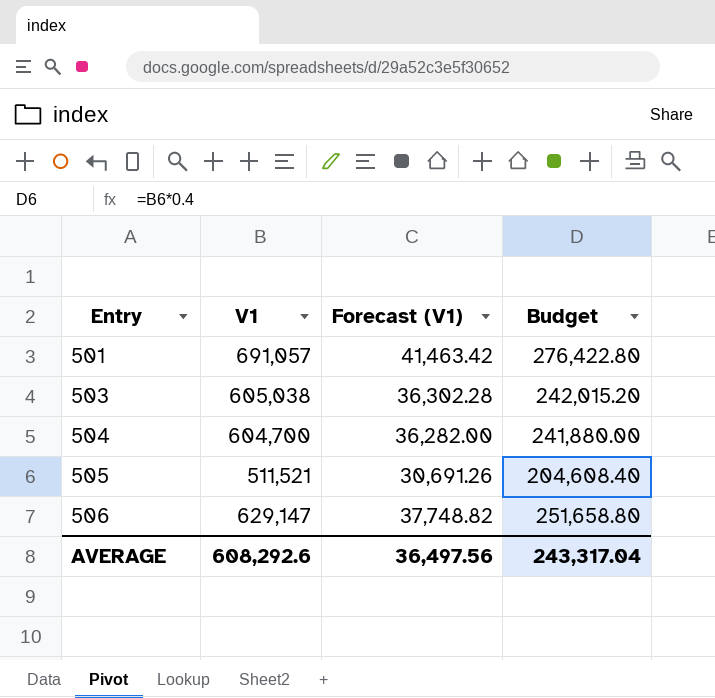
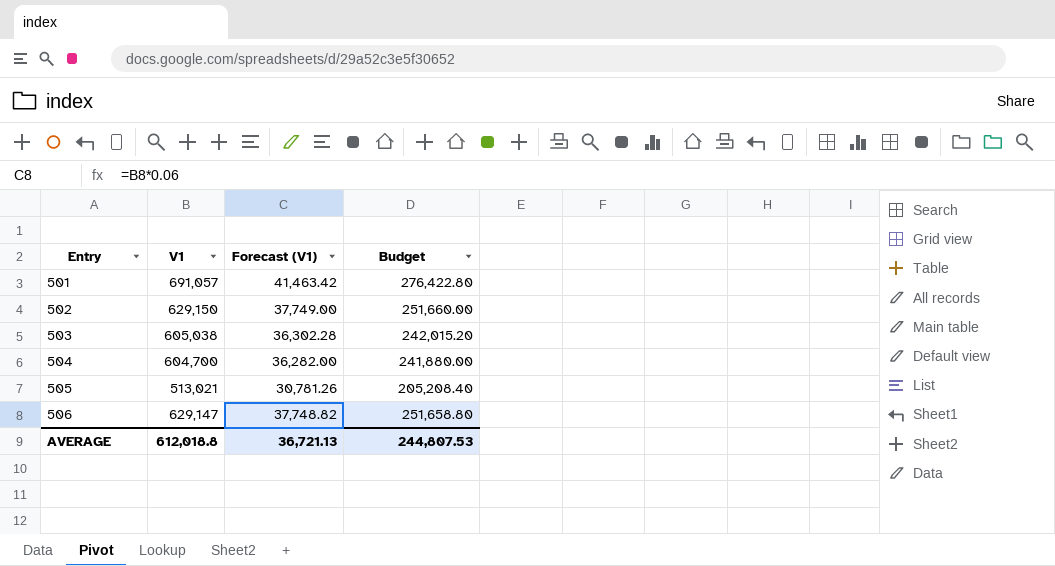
row 502: none -> 629,150 | 37,749.00 | 251,660.00
505 | V1: 511,521 -> 513,021
505 | Forecast (V1): 30,691.26 -> 30,781.26
505 | Budget: 204,608.40 -> 205,208.40
AVERAGE | V1: 608,292.6 -> 612,018.8
AVERAGE | Forecast (V1): 36,497.56 -> 36,721.13
AVERAGE | Budget: 243,317.04 -> 244,807.53

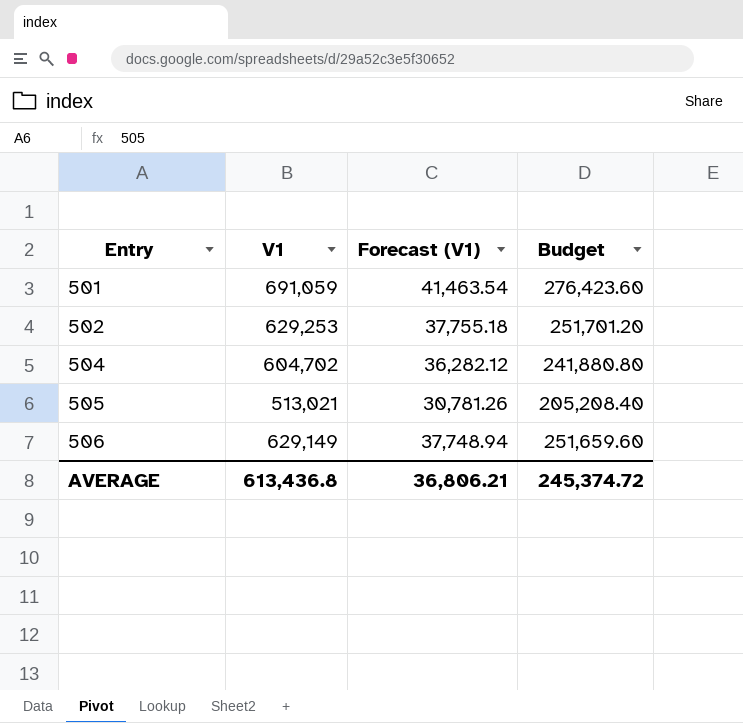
row 503: 605,038 | 36,302.28 | 242,015.20 -> none
501 | V1: 691,057 -> 691,059
501 | Forecast (V1): 41,463.42 -> 41,463.54
501 | Budget: 276,422.80 -> 276,423.60
502 | V1: 629,150 -> 629,253
502 | Forecast (V1): 37,749.00 -> 37,755.18
502 | Budget: 251,660.00 -> 251,701.20
504 | V1: 604,700 -> 604,702
504 | Forecast (V1): 36,282.00 -> 36,282.12
504 | Budget: 241,880.00 -> 241,880.80
506 | V1: 629,147 -> 629,149
506 | Forecast (V1): 37,748.82 -> 37,748.94
506 | Budget: 251,658.80 -> 251,659.60
AVERAGE | V1: 612,018.8 -> 613,436.8
AVERAGE | Forecast (V1): 36,721.13 -> 36,806.21
AVERAGE | Budget: 244,807.53 -> 245,374.72

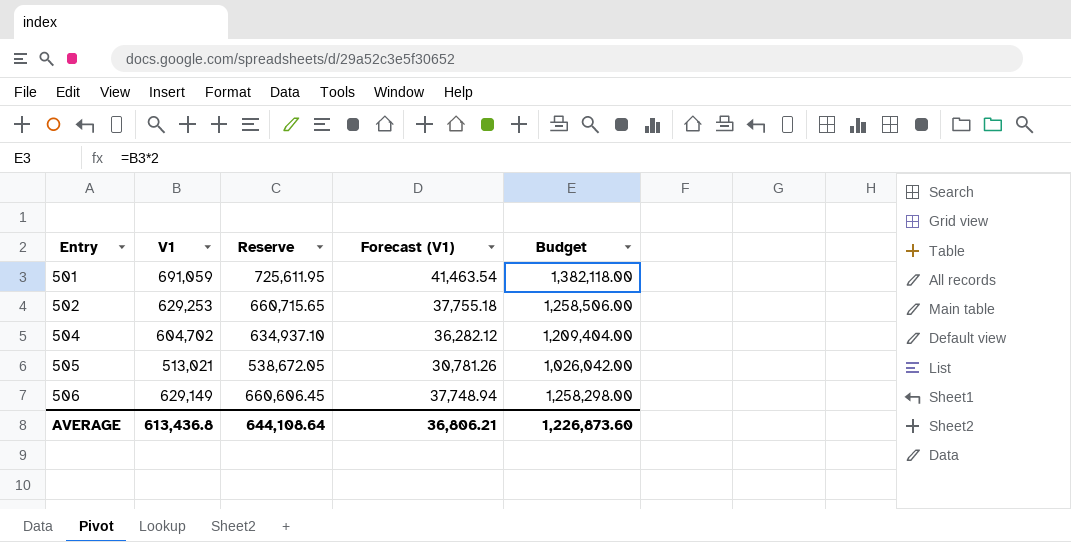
column Reserve | formula: none -> [V1] * 1.05
column Budget | formula: [V1] * 0.4 -> [V1] * 2
AVERAGE | Budget: 245,374.72 -> 1,226,873.60

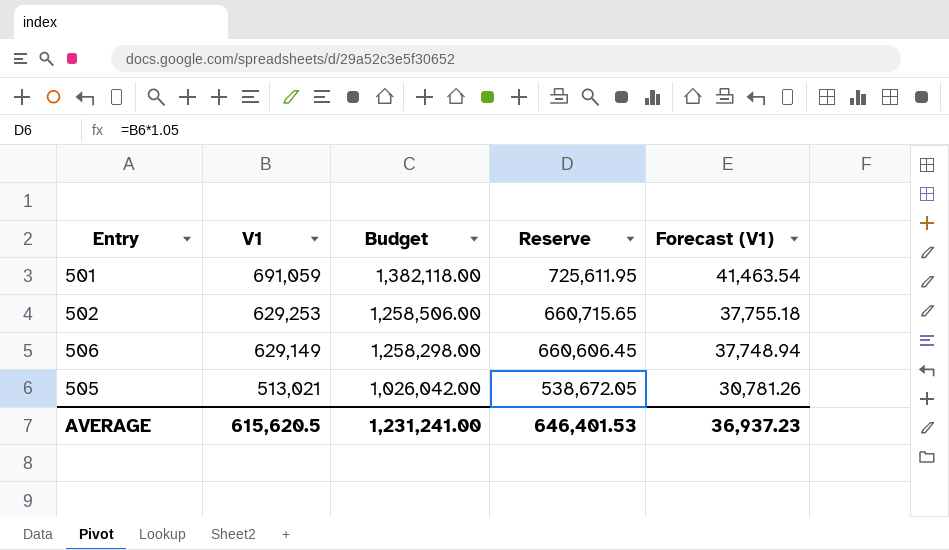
row order: Entry ascending -> V1 descending
column Budget | position: 5 -> 3
row 504: 604,702 | 634,937.10 | 36,282.12 | 1,209,404.00 -> none
AVERAGE | V1: 613,436.8 -> 615,620.5
AVERAGE | Budget: 1,226,873.60 -> 1,231,241.00
AVERAGE | Reserve: 644,108.64 -> 646,401.53
AVERAGE | Forecast (V1): 36,806.21 -> 36,937.23

